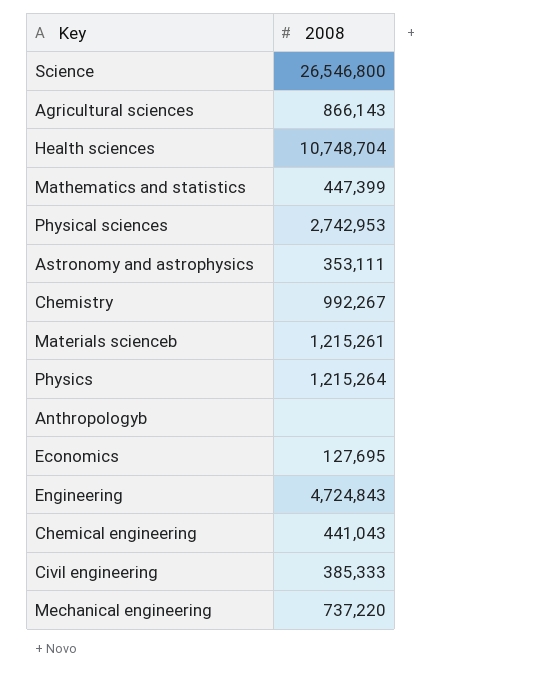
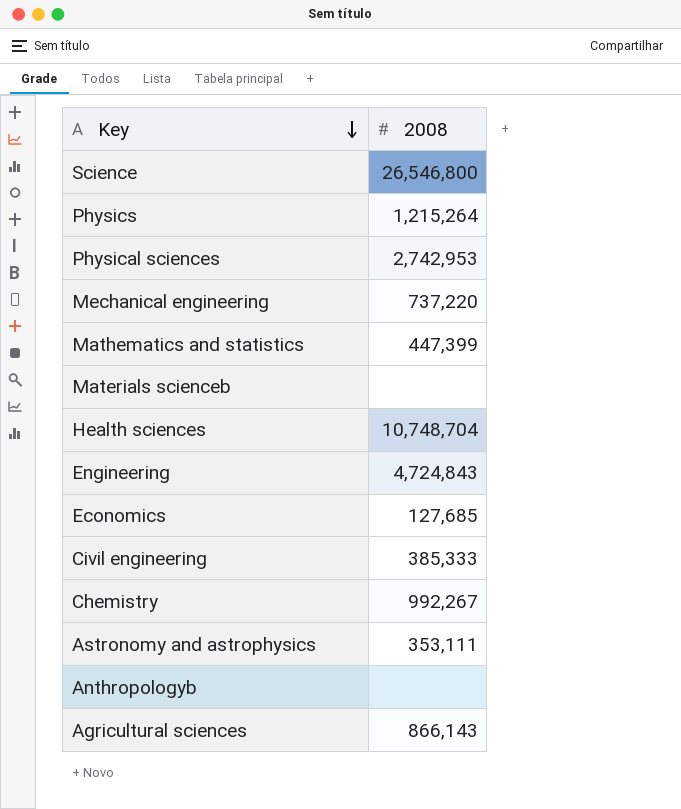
row order: none -> Key descending
row Chemical engineering: 441,043 -> none
Materials scienceb | 2008: 1,215,261 -> none
Economics | 2008: 127,695 -> 127,685

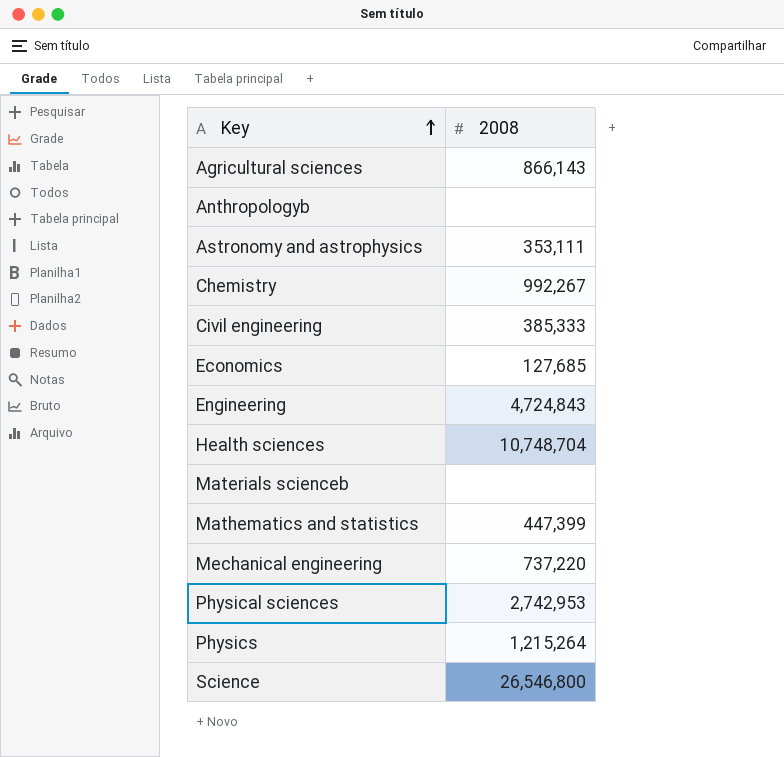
row order: Key descending -> Key ascending

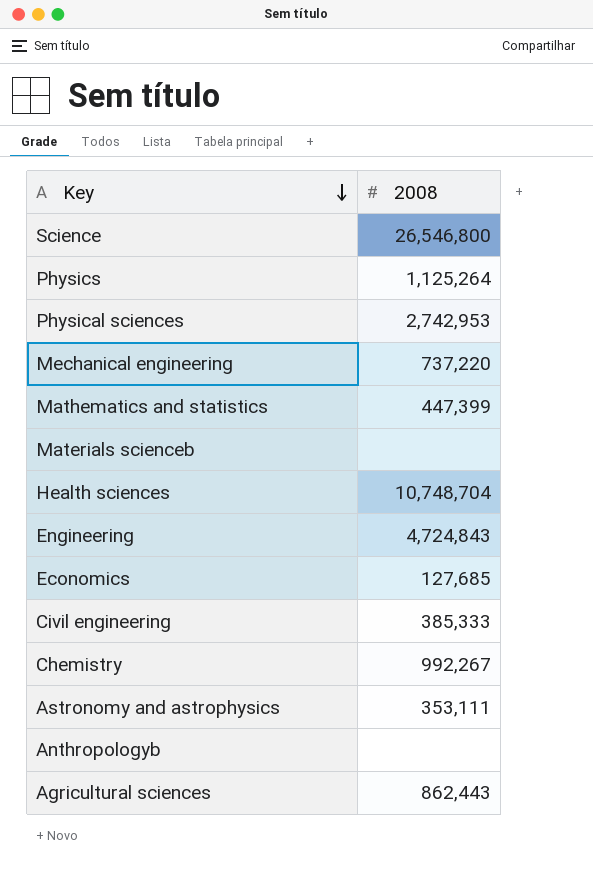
row order: Key ascending -> Key descending
Physics | 2008: 1,215,264 -> 1,125,264
Agricultural sciences | 2008: 866,143 -> 862,443

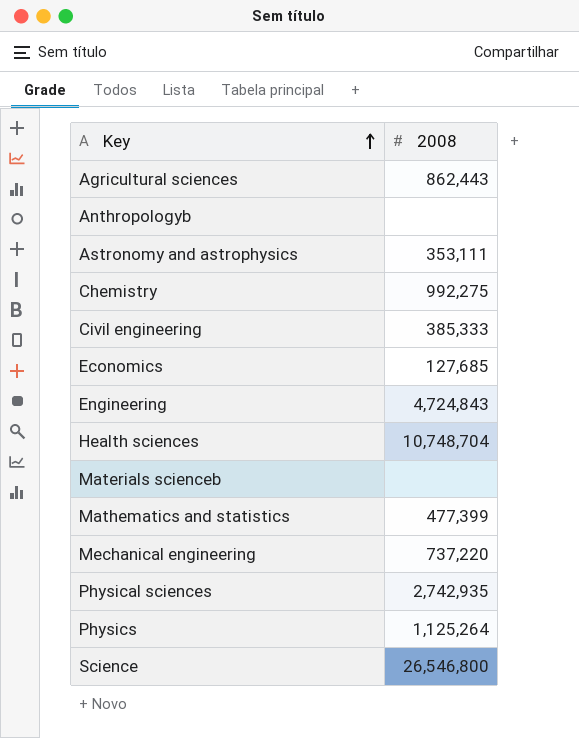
row order: Key descending -> Key ascending
Chemistry | 2008: 992,267 -> 992,275
Mathematics and statistics | 2008: 447,399 -> 477,399
Physical sciences | 2008: 2,742,953 -> 2,742,935

